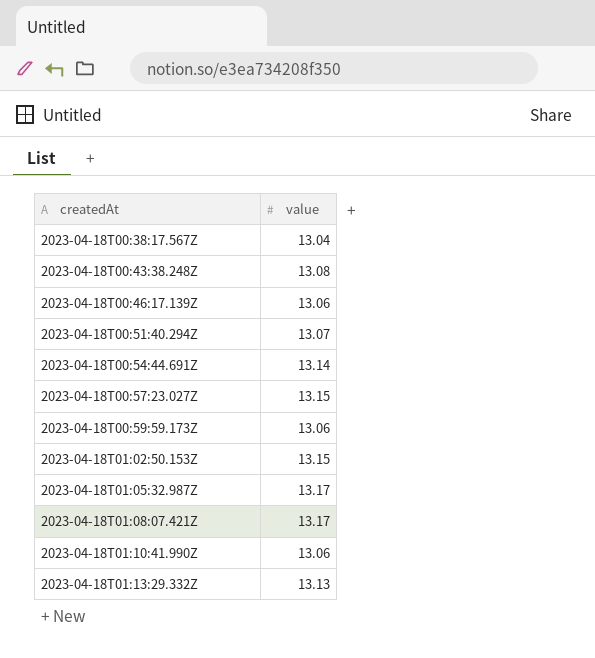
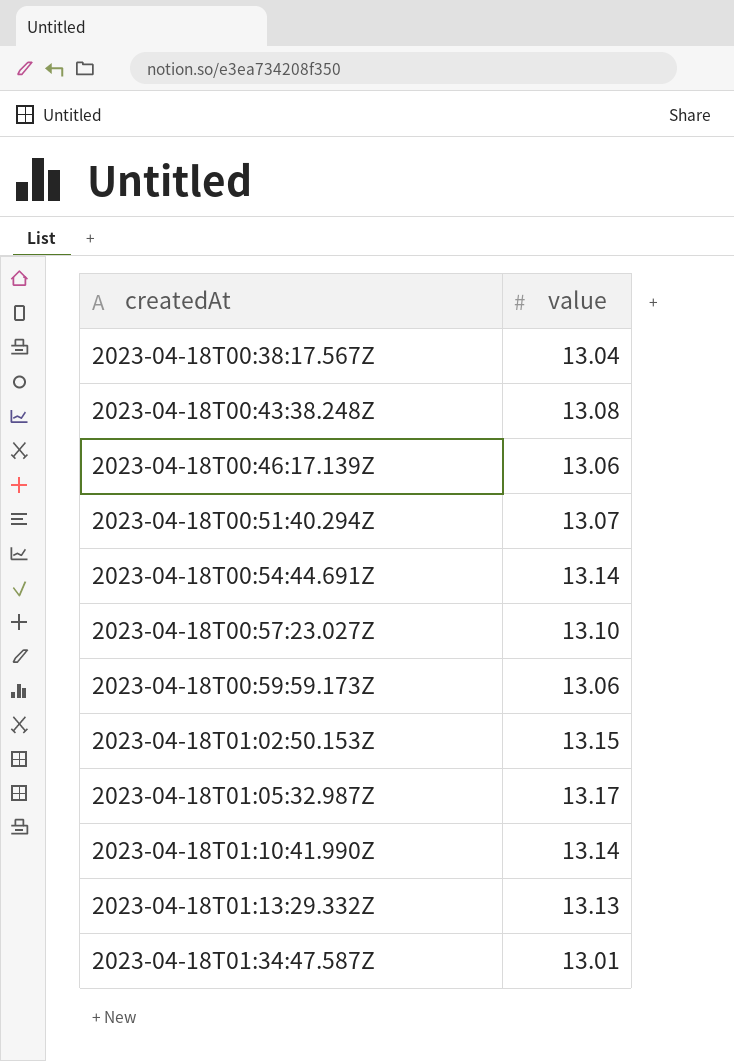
row 2023-04-18T01:08:07.421Z: 13.17 -> none
2023-04-18T00:57:23.027Z | value: 13.15 -> 13.10
2023-04-18T01:10:41.990Z | value: 13.06 -> 13.14
row 2023-04-18T01:34:47.587Z: none -> 13.01

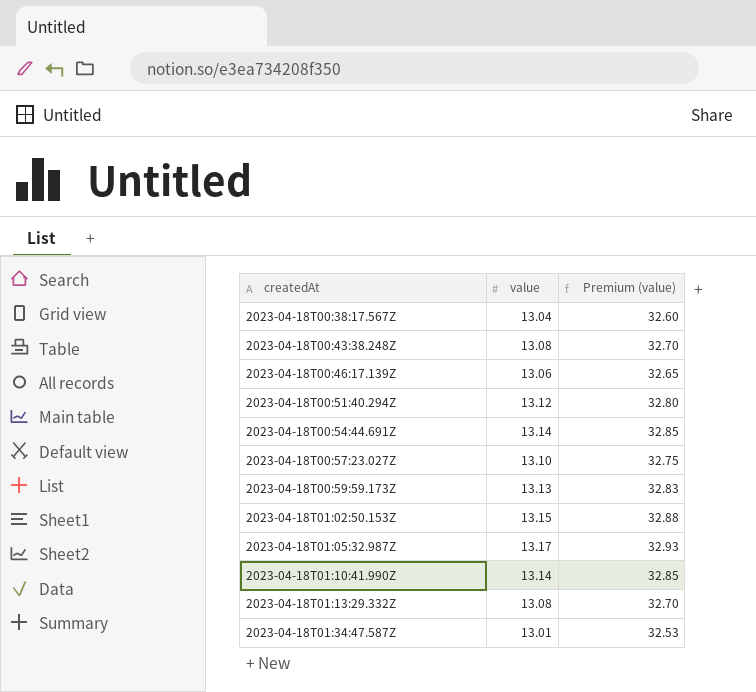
column Premium (value) | formula: none -> [value] * 2.5
2023-04-18T00:51:40.294Z | value: 13.07 -> 13.12
2023-04-18T00:59:59.173Z | value: 13.06 -> 13.13
2023-04-18T01:13:29.332Z | value: 13.13 -> 13.08

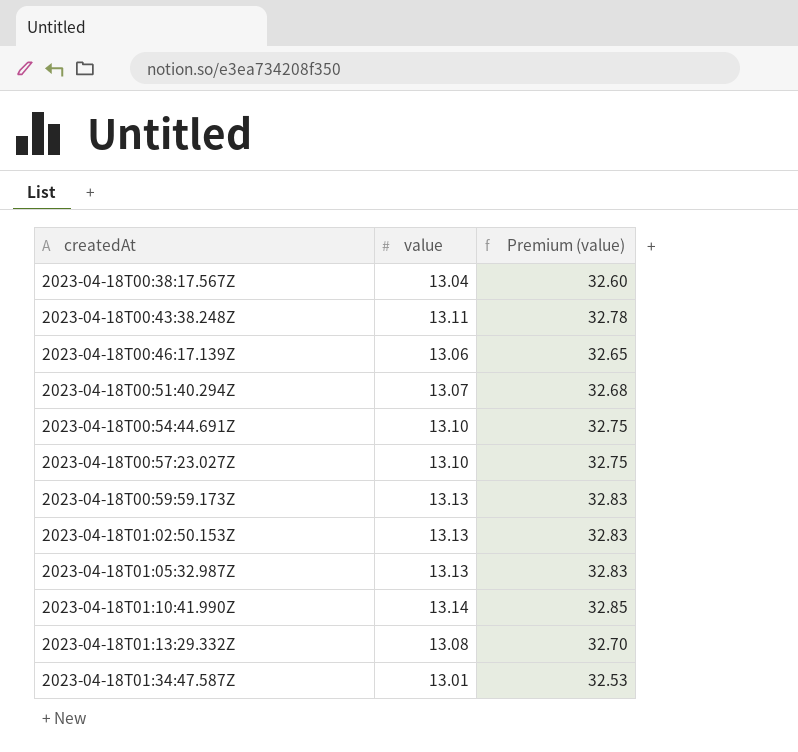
2023-04-18T00:43:38.248Z | value: 13.08 -> 13.11
2023-04-18T00:43:38.248Z | Premium (value): 32.70 -> 32.78
2023-04-18T00:51:40.294Z | value: 13.12 -> 13.07
2023-04-18T00:51:40.294Z | Premium (value): 32.80 -> 32.68
2023-04-18T00:54:44.691Z | value: 13.14 -> 13.10
2023-04-18T00:54:44.691Z | Premium (value): 32.85 -> 32.75
2023-04-18T01:02:50.153Z | value: 13.15 -> 13.13
2023-04-18T01:02:50.153Z | Premium (value): 32.88 -> 32.83
2023-04-18T01:05:32.987Z | value: 13.17 -> 13.13
2023-04-18T01:05:32.987Z | Premium (value): 32.93 -> 32.83

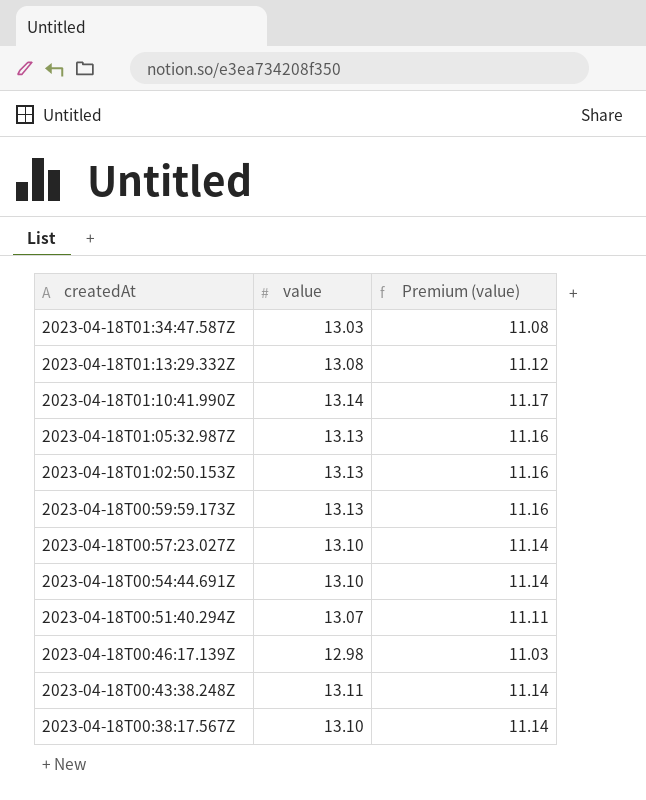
row order: createdAt ascending -> createdAt descending
column Premium (value) | formula: [value] * 2.5 -> [value] * 0.85
2023-04-18T01:34:47.587Z | value: 13.01 -> 13.03
2023-04-18T00:46:17.139Z | value: 13.06 -> 12.98
2023-04-18T00:38:17.567Z | value: 13.04 -> 13.10

